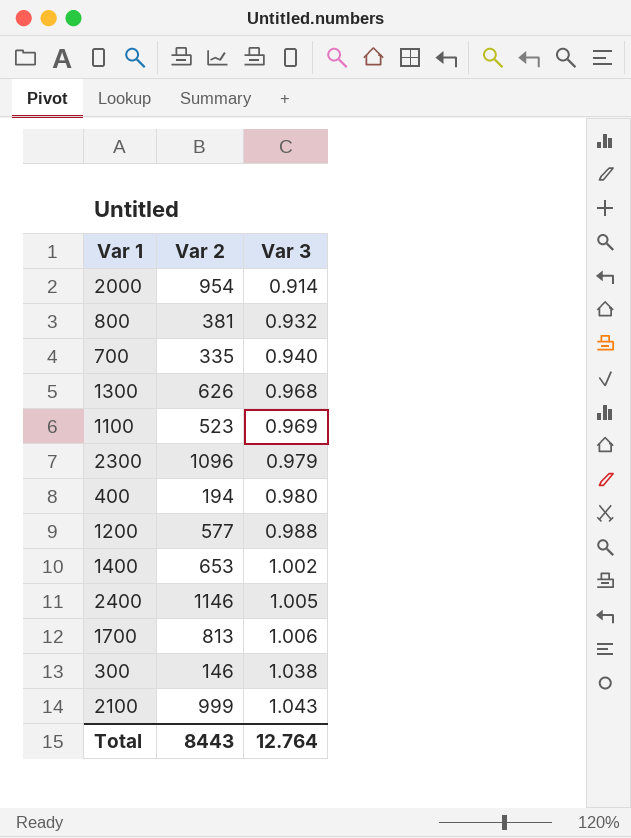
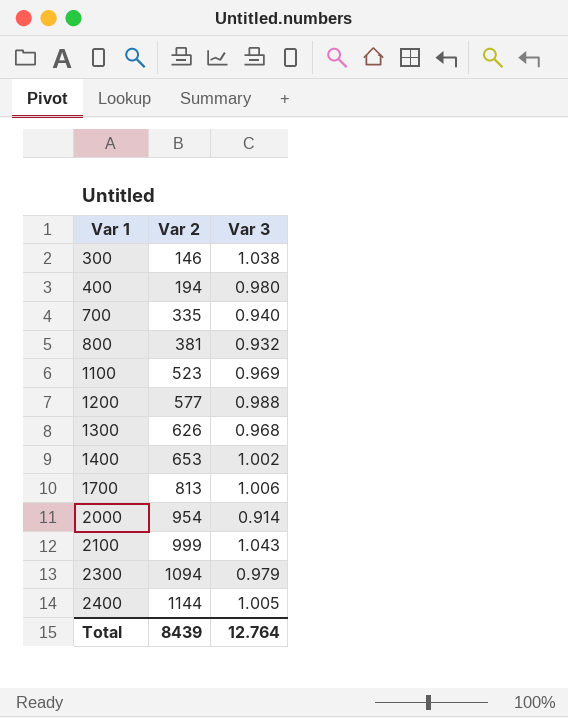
row order: Var 3 ascending -> Var 1 ascending
2300 | Var 2: 1096 -> 1094
2400 | Var 2: 1146 -> 1144
Total | Var 2: 8443 -> 8439

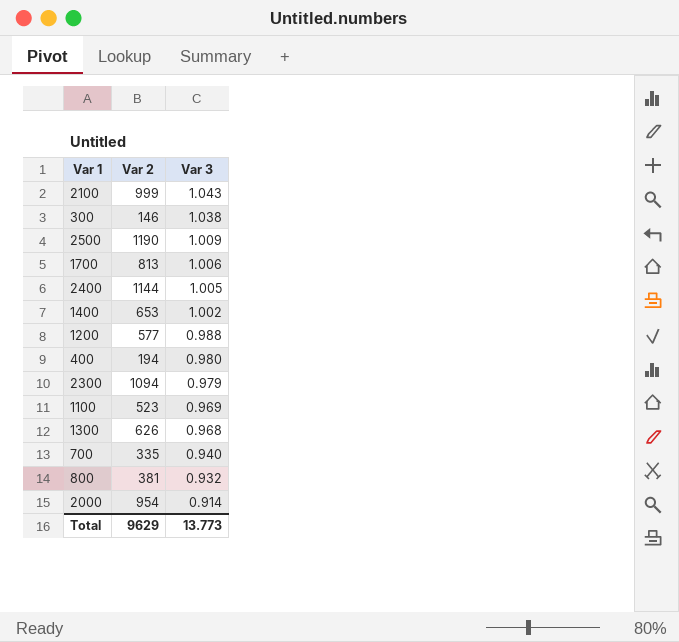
row order: Var 1 ascending -> Var 3 descending
row 2500: none -> 1190 | 1.009
Total | Var 2: 8439 -> 9629
Total | Var 3: 12.764 -> 13.773

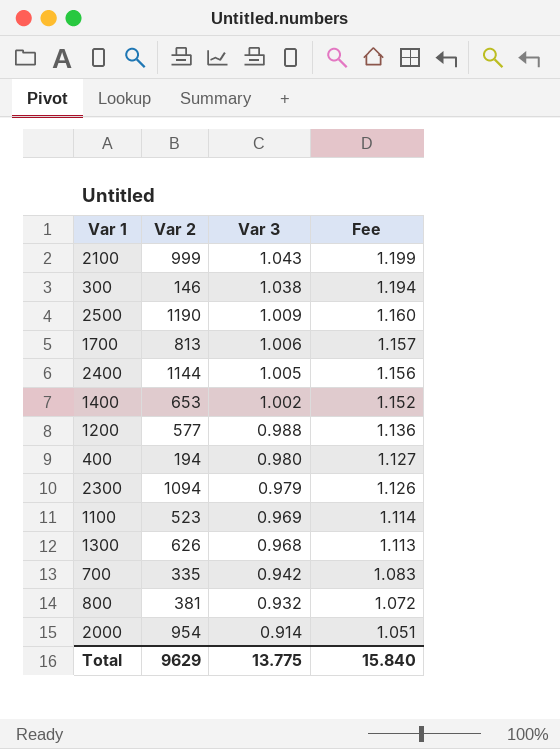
column Fee | formula: none -> [Var 3] * 1.15
700 | Var 3: 0.940 -> 0.942
Total | Var 3: 13.773 -> 13.775

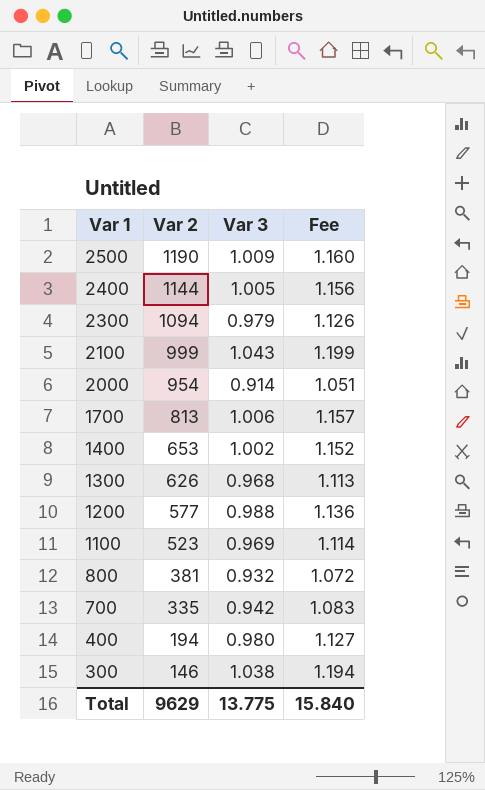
row order: Var 3 descending -> Var 1 descending

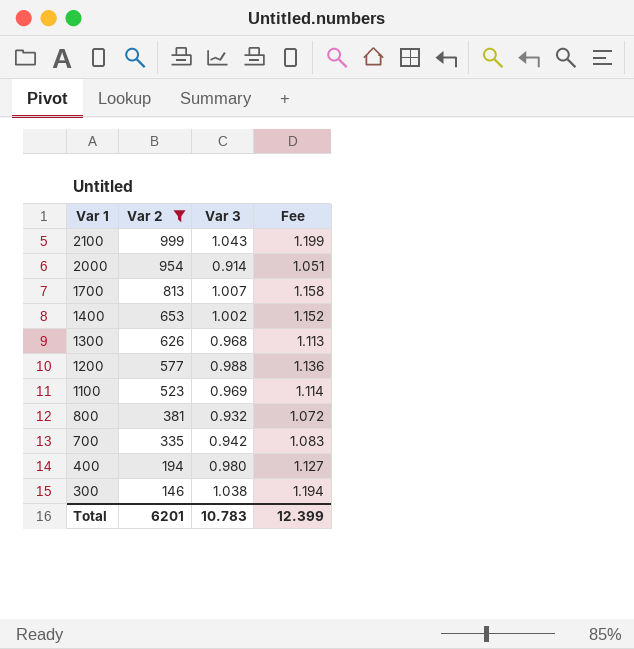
filter: none -> Var 2 <= 999
1700 | Var 3: 1.006 -> 1.007
1700 | Fee: 1.157 -> 1.158
Total | Var 2: 9629 -> 6201
Total | Var 3: 13.775 -> 10.783
Total | Fee: 15.840 -> 12.399

